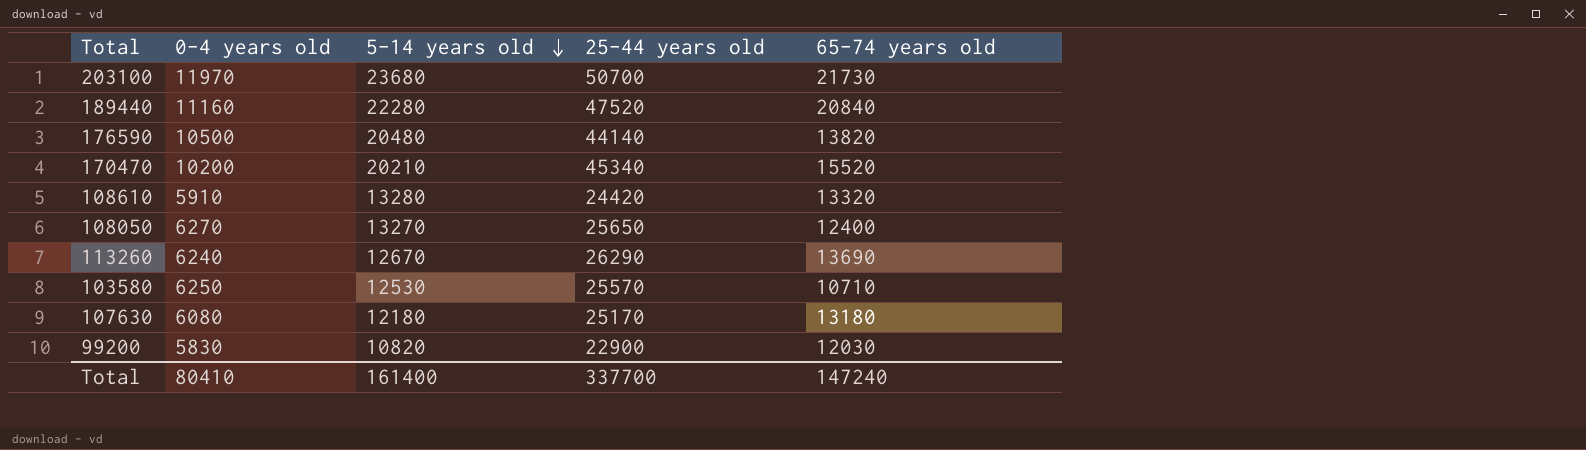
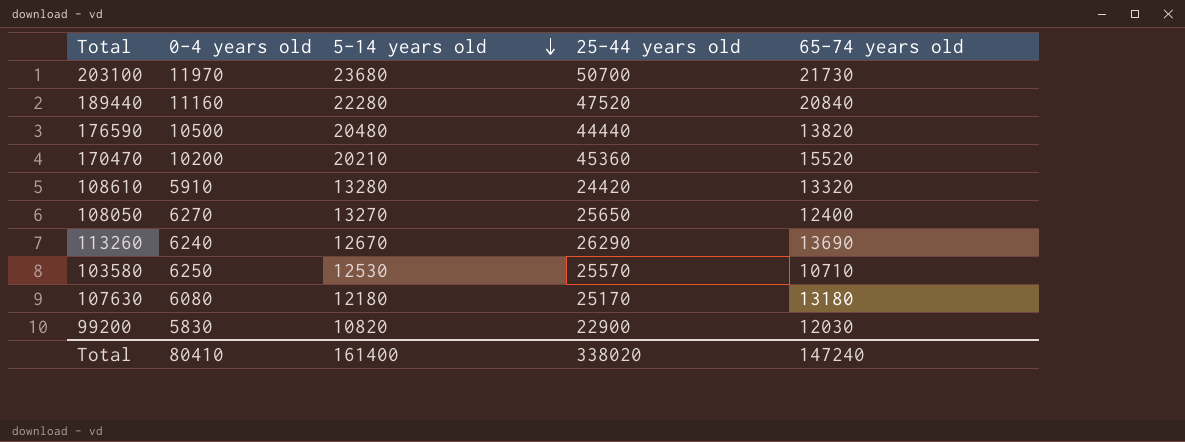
176590 | 25-44 years old: 44140 -> 44440
170470 | 25-44 years old: 45340 -> 45360
Total | 25-44 years old: 337700 -> 338020

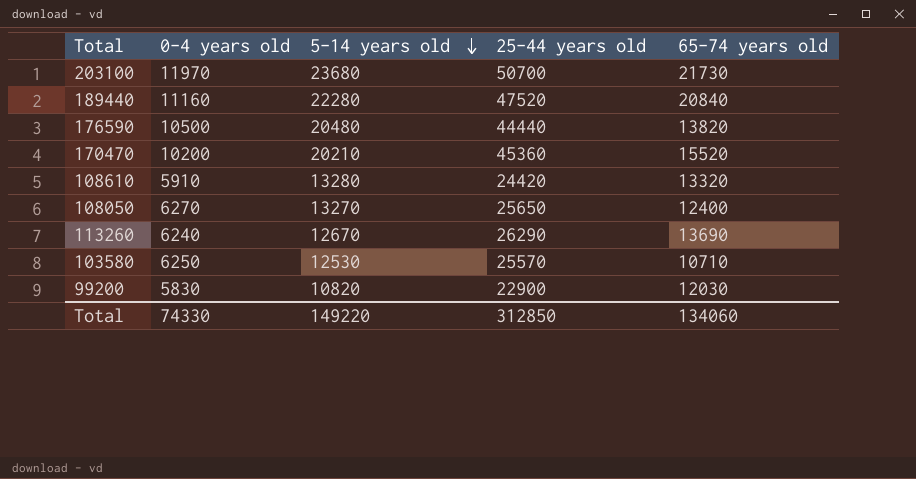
row 107630: 6080 | 12180 | 25170 | 13180 -> none
Total | 0-4 years old: 80410 -> 74330
Total | 5-14 years old: 161400 -> 149220
Total | 25-44 years old: 338020 -> 312850
Total | 65-74 years old: 147240 -> 134060

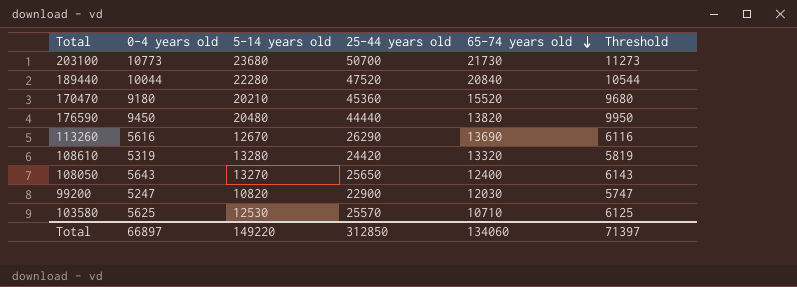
row order: 5-14 years old descending -> 65-74 years old descending
column Threshold | formula: none -> [0-4 years old] + 500
203100 | 0-4 years old: 11970 -> 10773
189440 | 0-4 years old: 11160 -> 10044
170470 | 0-4 years old: 10200 -> 9180
176590 | 0-4 years old: 10500 -> 9450
113260 | 0-4 years old: 6240 -> 5616
108610 | 0-4 years old: 5910 -> 5319
108050 | 0-4 years old: 6270 -> 5643
99200 | 0-4 years old: 5830 -> 5247
103580 | 0-4 years old: 6250 -> 5625
Total | 0-4 years old: 74330 -> 66897

